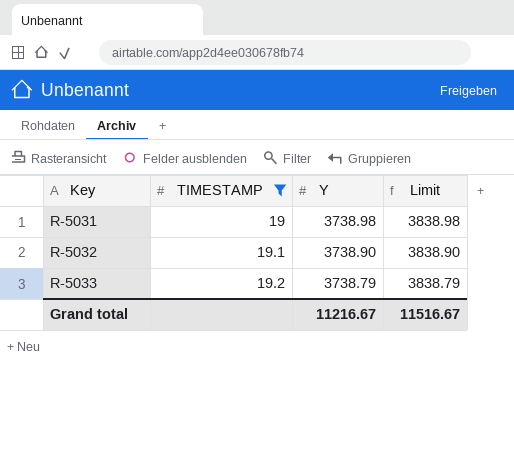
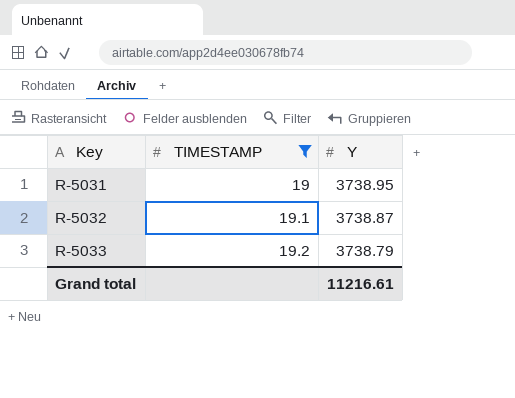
column Limit | formula: [Y] + 100 -> none
R-5031 | Y: 3738.98 -> 3738.95
R-5032 | Y: 3738.90 -> 3738.87
Grand total | Y: 11216.67 -> 11216.61

